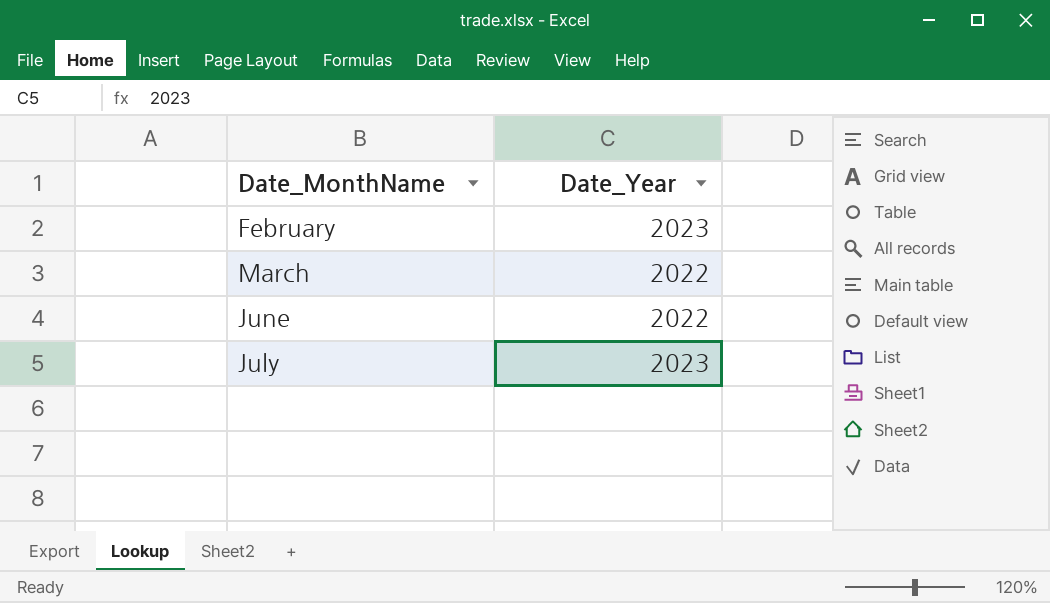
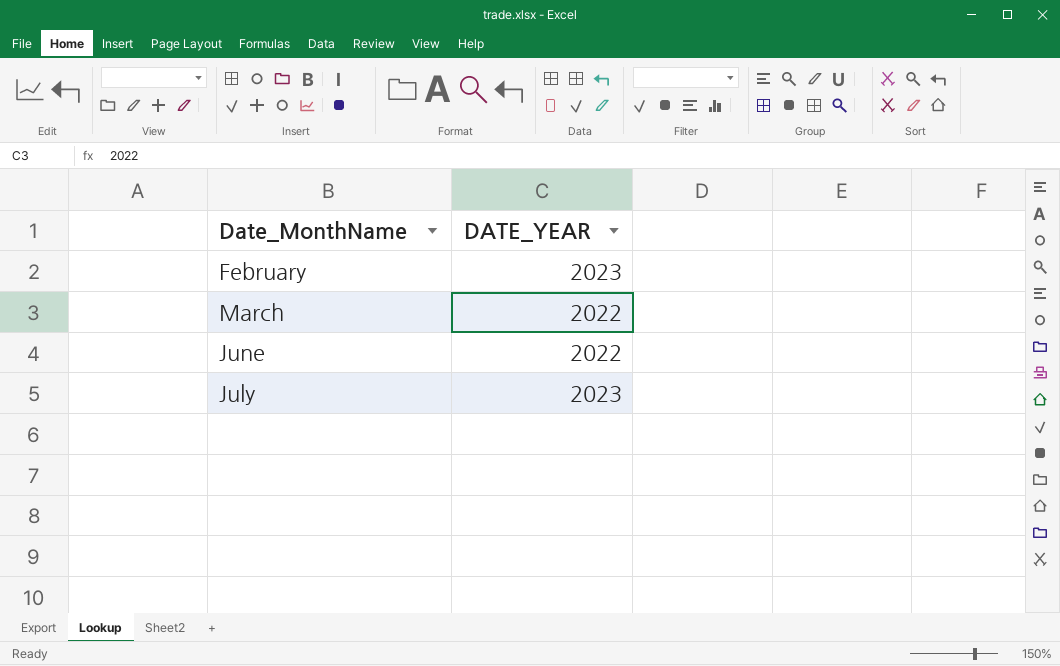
column name: Date_Year -> DATE_YEAR

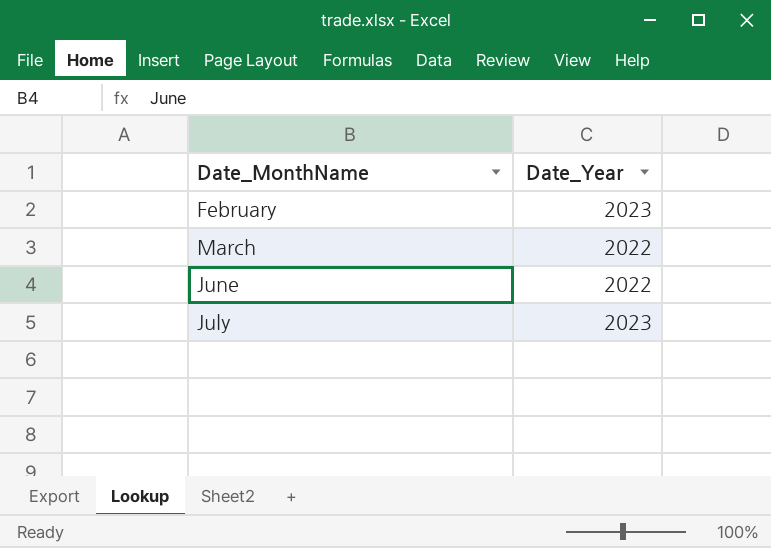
column name: DATE_YEAR -> Date_Year

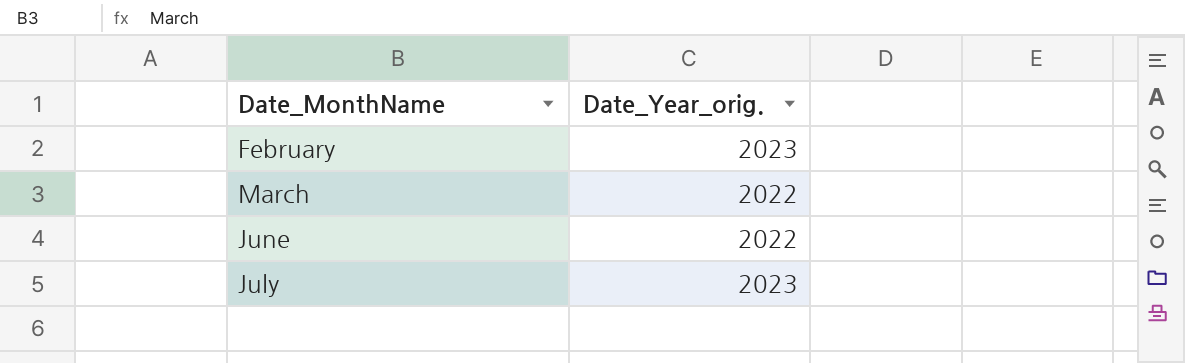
column name: Date_Year -> Date_Year_orig.

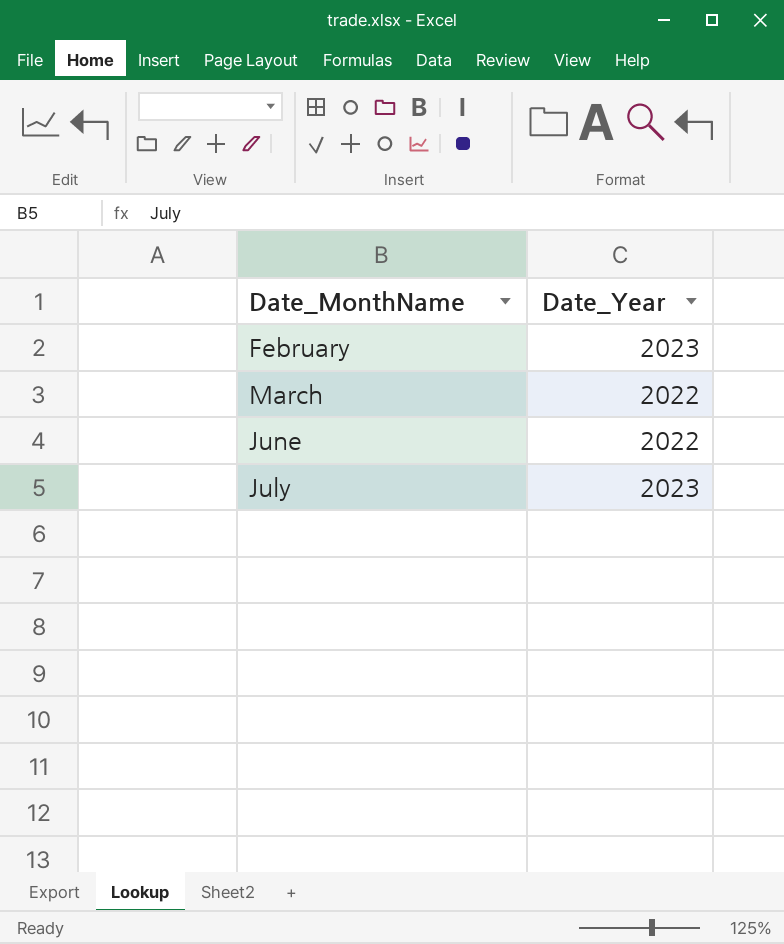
column name: Date_Year_orig. -> Date_Year

